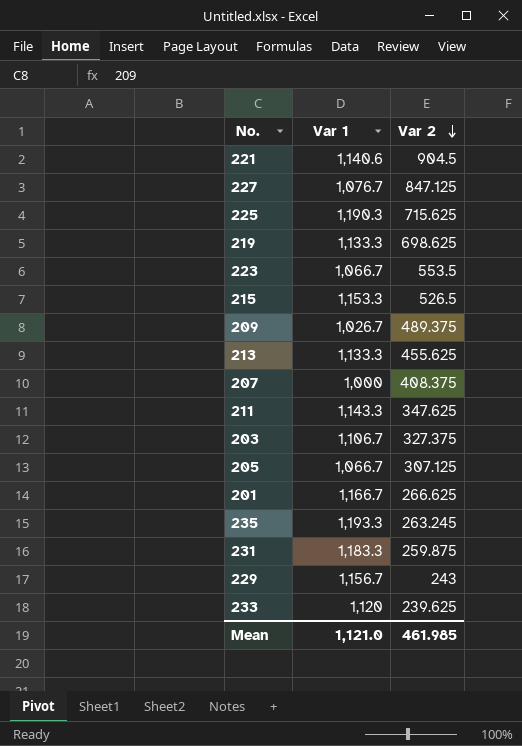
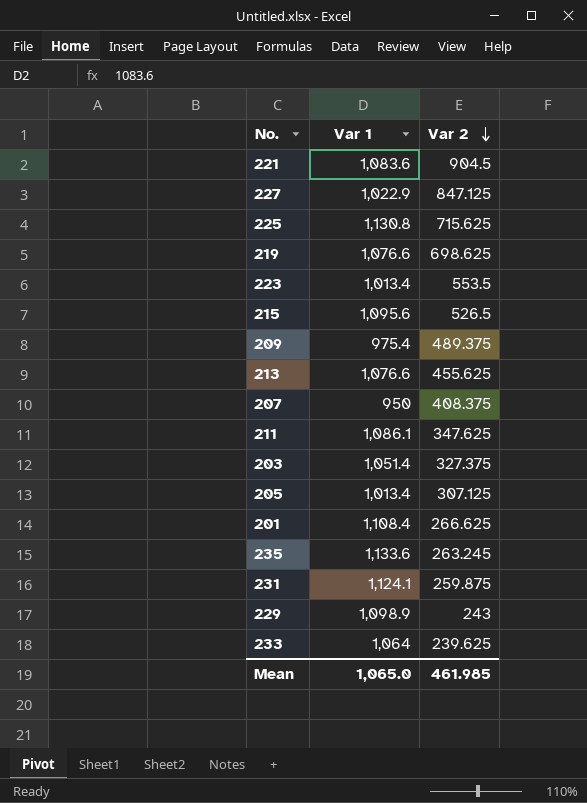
221 | Var 1: 1,140.6 -> 1,083.6
227 | Var 1: 1,076.7 -> 1,022.9
225 | Var 1: 1,190.3 -> 1,130.8
219 | Var 1: 1,133.3 -> 1,076.6
223 | Var 1: 1,066.7 -> 1,013.4
215 | Var 1: 1,153.3 -> 1,095.6
209 | Var 1: 1,026.7 -> 975.4
213 | Var 1: 1,133.3 -> 1,076.6
207 | Var 1: 1,000 -> 950
211 | Var 1: 1,143.3 -> 1,086.1
203 | Var 1: 1,106.7 -> 1,051.4
205 | Var 1: 1,066.7 -> 1,013.4
201 | Var 1: 1,166.7 -> 1,108.4
235 | Var 1: 1,193.3 -> 1,133.6
231 | Var 1: 1,183.3 -> 1,124.1
229 | Var 1: 1,156.7 -> 1,098.9
233 | Var 1: 1,120 -> 1,064
Mean | Var 1: 1,121.0 -> 1,065.0

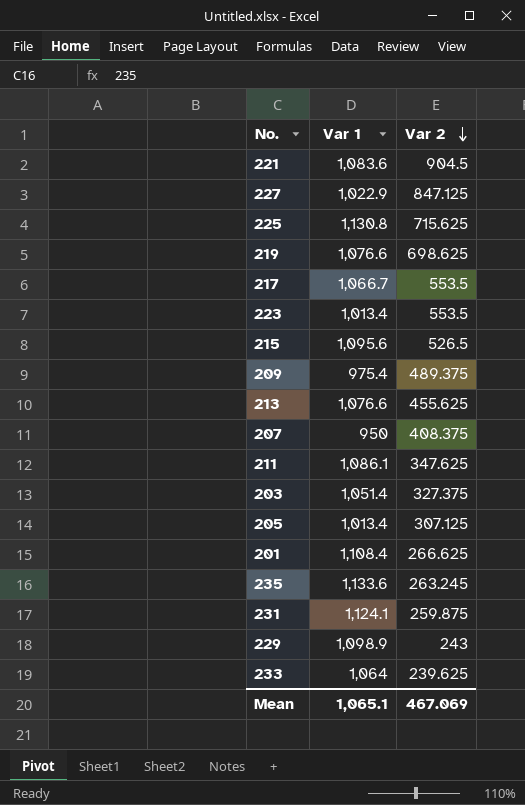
row 217: none -> 1,066.7 | 553.5
Mean | Var 1: 1,065.0 -> 1,065.1
Mean | Var 2: 461.985 -> 467.069

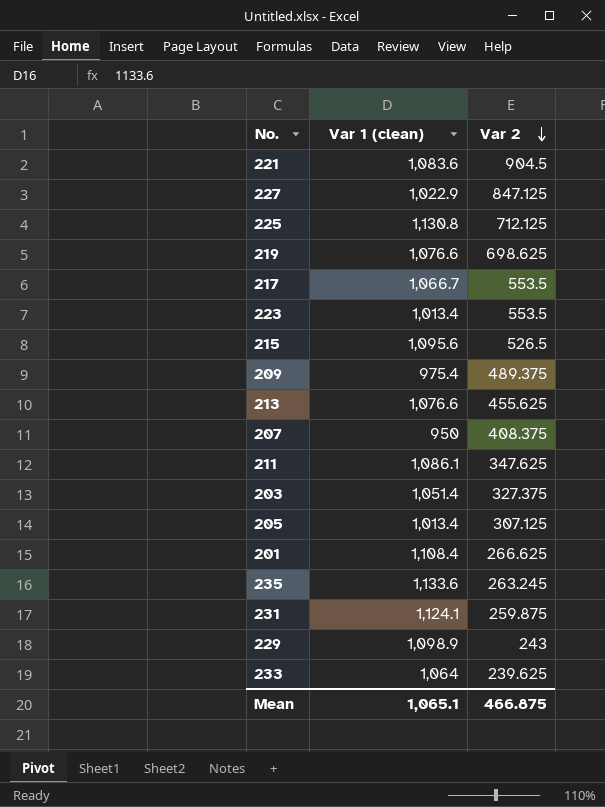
column name: Var 1 -> Var 1 (clean)
225 | Var 2: 715.625 -> 712.125
Mean | Var 2: 467.069 -> 466.875

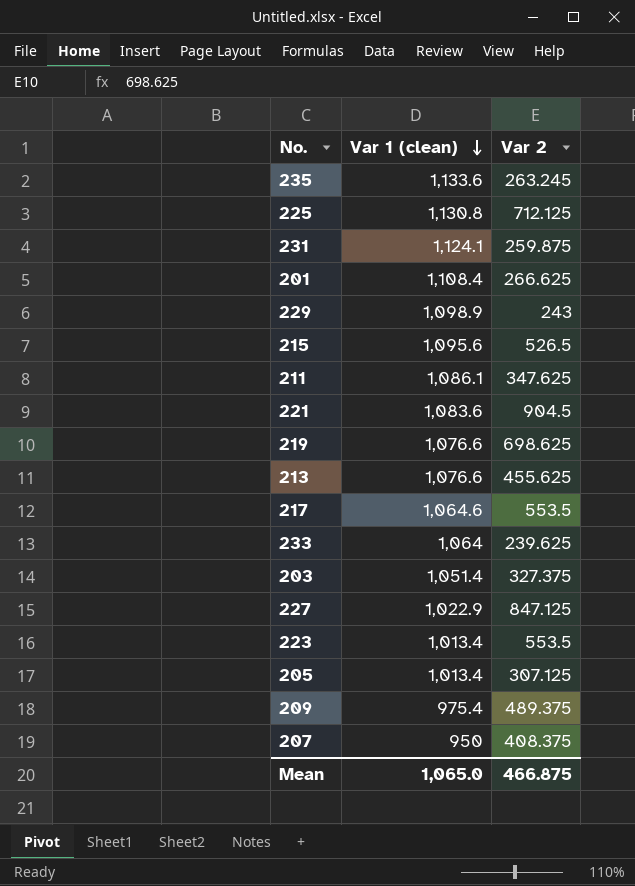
row order: Var 2 descending -> Var 1 (clean) descending
217 | Var 1 (clean): 1,066.7 -> 1,064.6
Mean | Var 1 (clean): 1,065.1 -> 1,065.0

